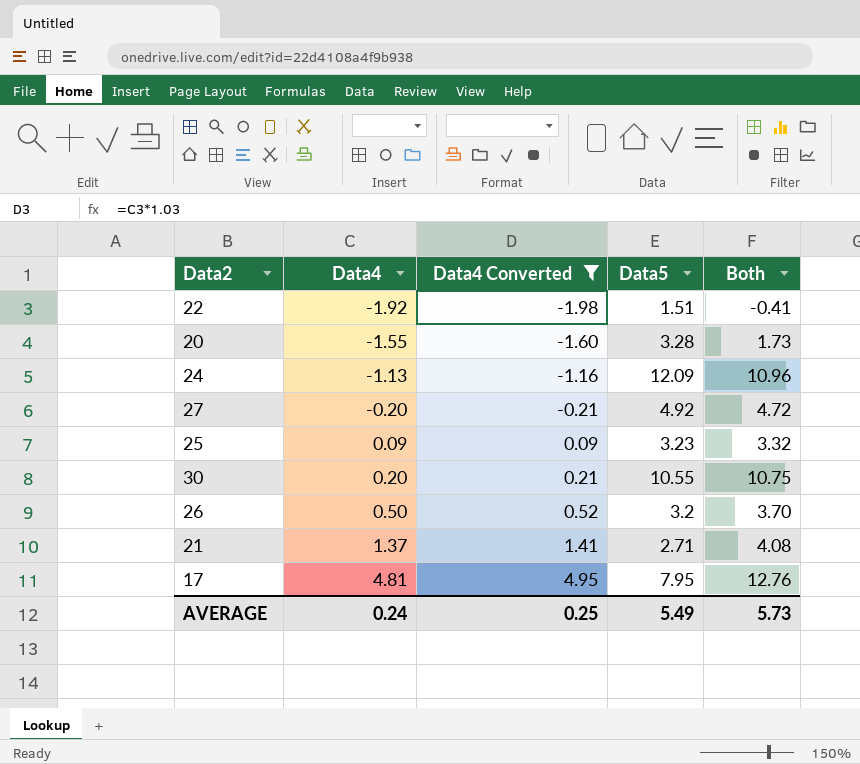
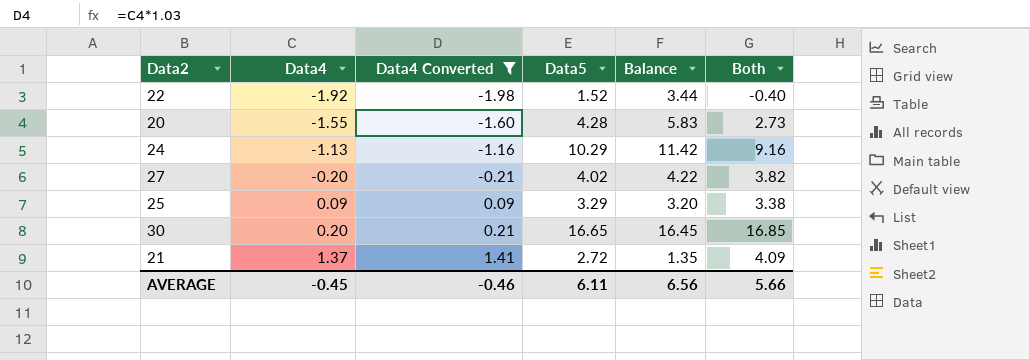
column Balance | formula: none -> [Data5] - [Data4]
row 26: 0.50 | 0.52 | 3.2 | 3.70 -> none
row 17: 4.81 | 4.95 | 7.95 | 12.76 -> none
22 | Data5: 1.51 -> 1.52
22 | Both: -0.41 -> -0.40
20 | Data5: 3.28 -> 4.28
20 | Both: 1.73 -> 2.73
24 | Data5: 12.09 -> 10.29
24 | Both: 10.96 -> 9.16
27 | Data5: 4.92 -> 4.02
27 | Both: 4.72 -> 3.82
25 | Data5: 3.23 -> 3.29
25 | Both: 3.32 -> 3.38
30 | Data5: 10.55 -> 16.65
30 | Both: 10.75 -> 16.85
21 | Data5: 2.71 -> 2.72
21 | Both: 4.08 -> 4.09
AVERAGE | Data4: 0.24 -> -0.45
AVERAGE | Data4 Converted: 0.25 -> -0.46
AVERAGE | Data5: 5.49 -> 6.11
AVERAGE | Both: 5.73 -> 5.66

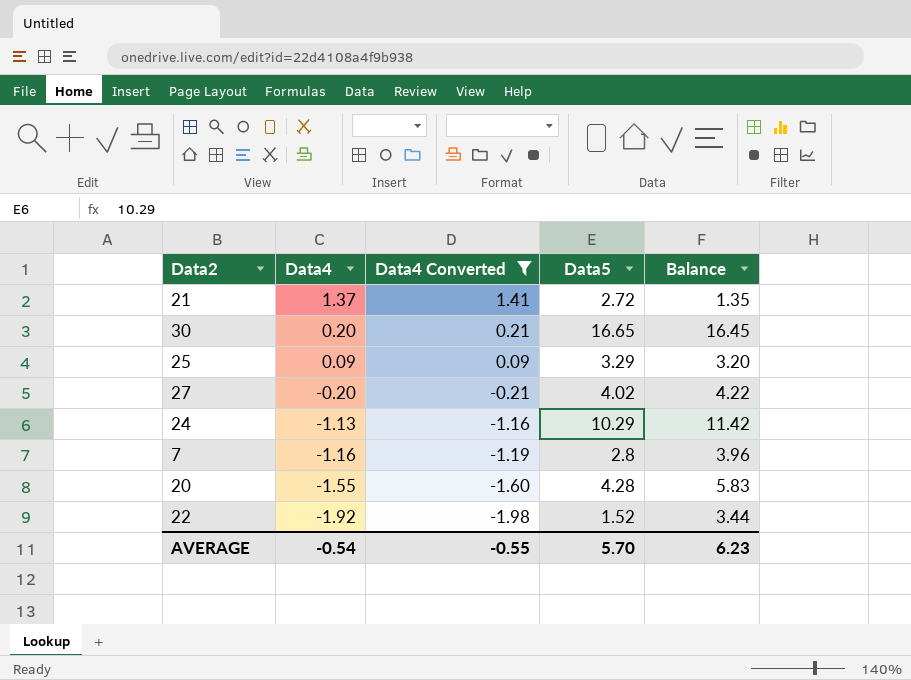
row order: Data4 ascending -> Data4 descending
column Both | formula: [Data4] + [Data5] -> none
row 7: none -> -1.16 | -1.19 | 2.8 | 3.96
AVERAGE | Data4: -0.45 -> -0.54
AVERAGE | Data4 Converted: -0.46 -> -0.55
AVERAGE | Data5: 6.11 -> 5.70
AVERAGE | Balance: 6.56 -> 6.23

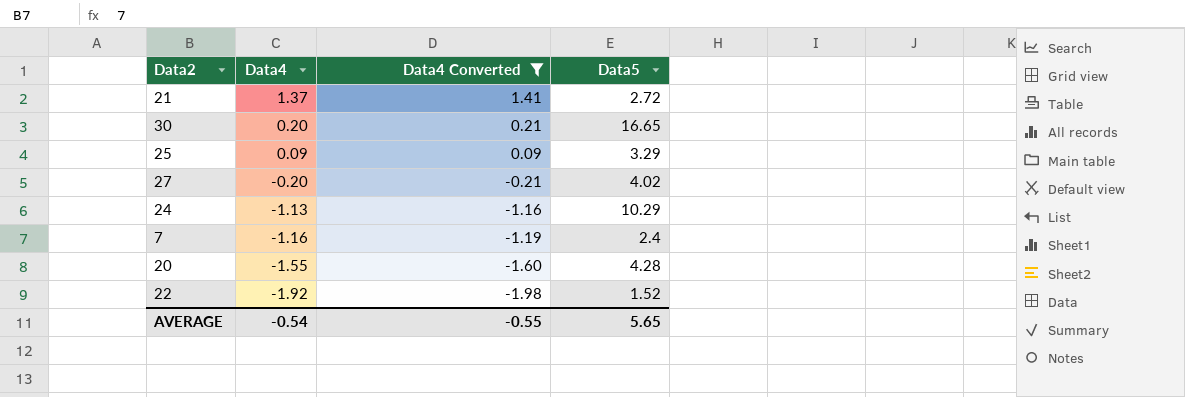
column Balance | formula: [Data5] - [Data4] -> none
7 | Data5: 2.8 -> 2.4
AVERAGE | Data5: 5.70 -> 5.65

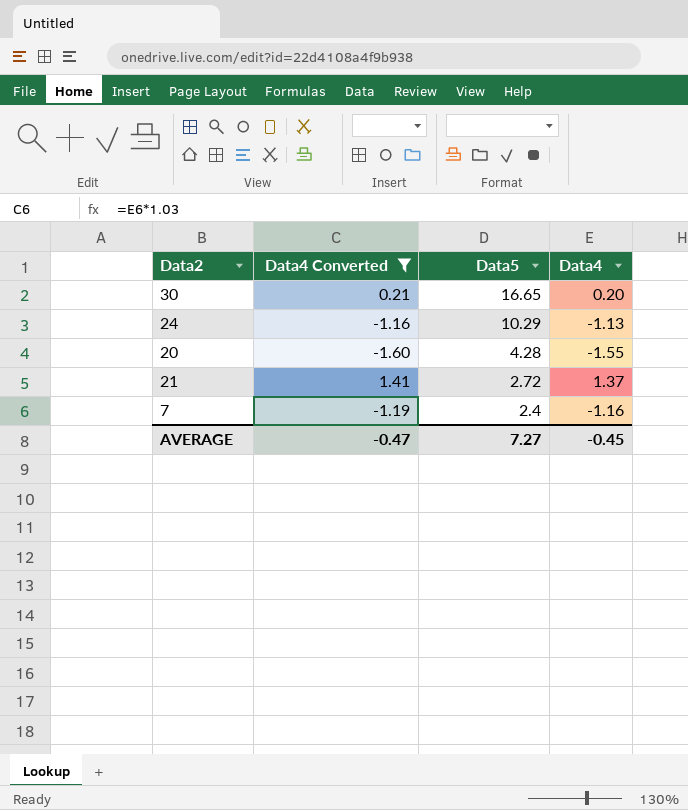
row order: Data4 descending -> Data5 descending
column Data4 | position: 2 -> 4
row 25: 0.09 | 0.09 | 3.29 -> none
row 27: -0.20 | -0.21 | 4.02 -> none
row 22: -1.92 | -1.98 | 1.52 -> none
AVERAGE | Data4 Converted: -0.55 -> -0.47
AVERAGE | Data5: 5.65 -> 7.27
AVERAGE | Data4: -0.54 -> -0.45

